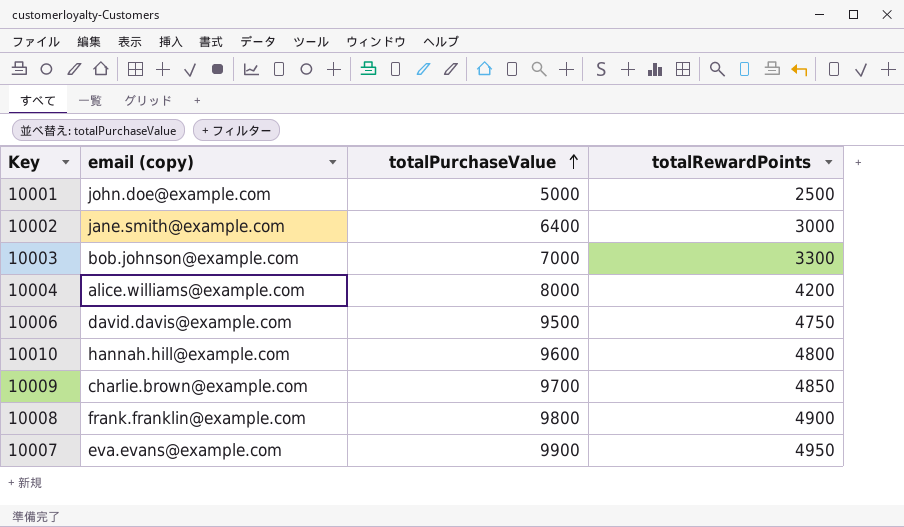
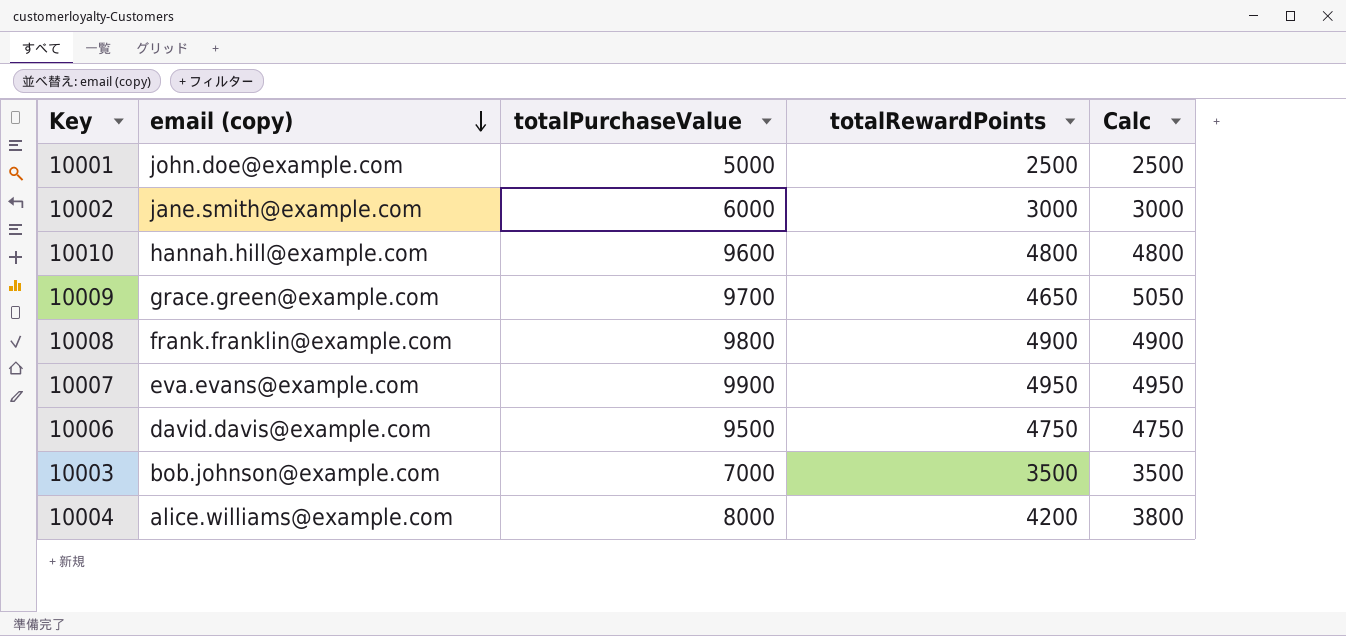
row order: totalPurchaseValue ascending -> email (copy) descending
column Calc | formula: none -> [totalPurchaseValue] - [totalRewardPoints]
10002 | totalPurchaseValue: 6400 -> 6000
10009 | email (copy): charlie.brown@example.com -> grace.green@example.com
10009 | totalRewardPoints: 4850 -> 4650
10003 | totalRewardPoints: 3300 -> 3500

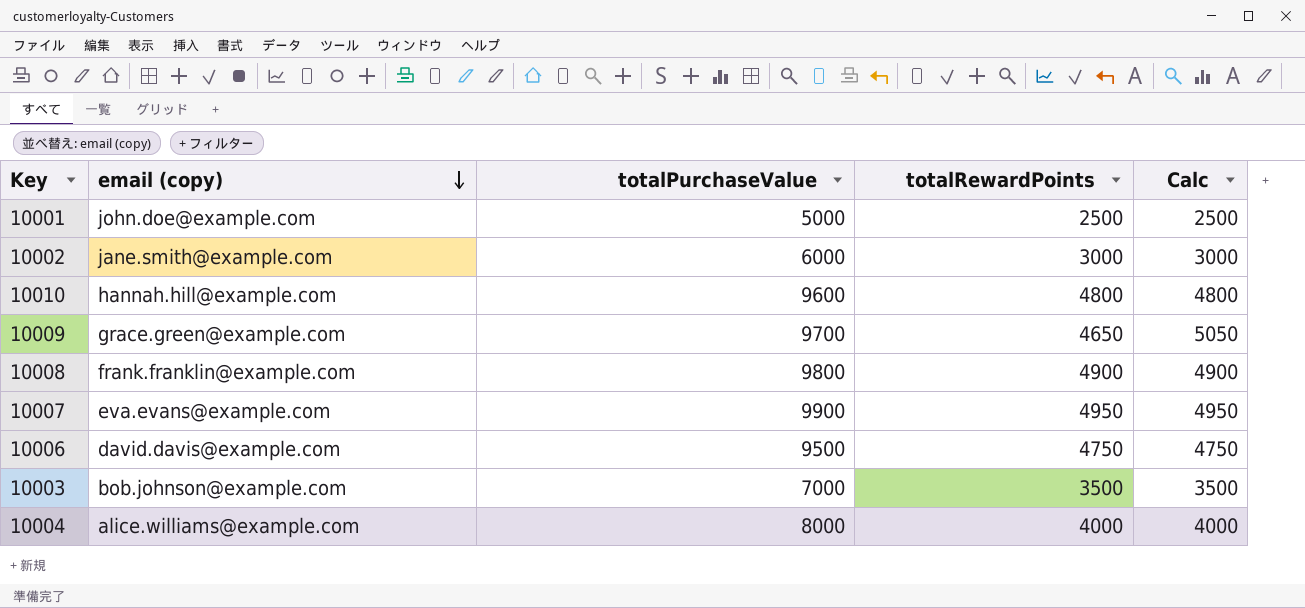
10004 | totalRewardPoints: 4200 -> 4000
10004 | Calc: 3800 -> 4000

